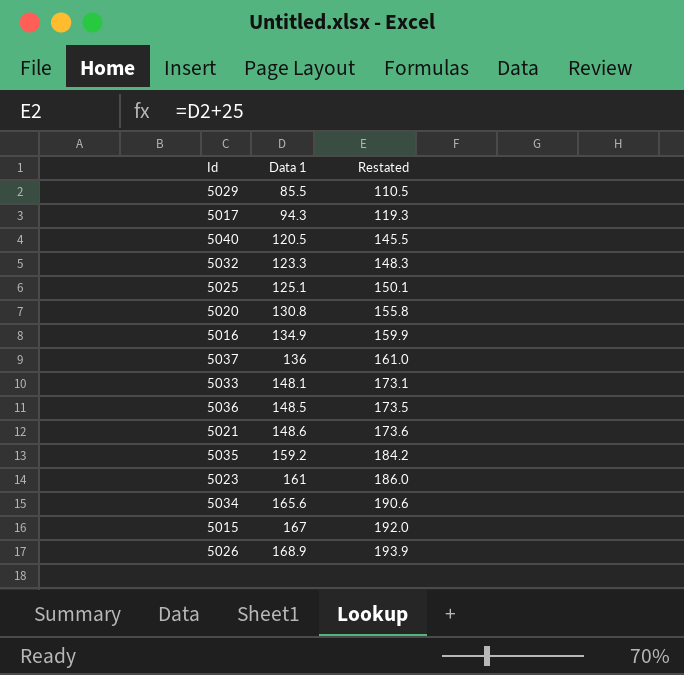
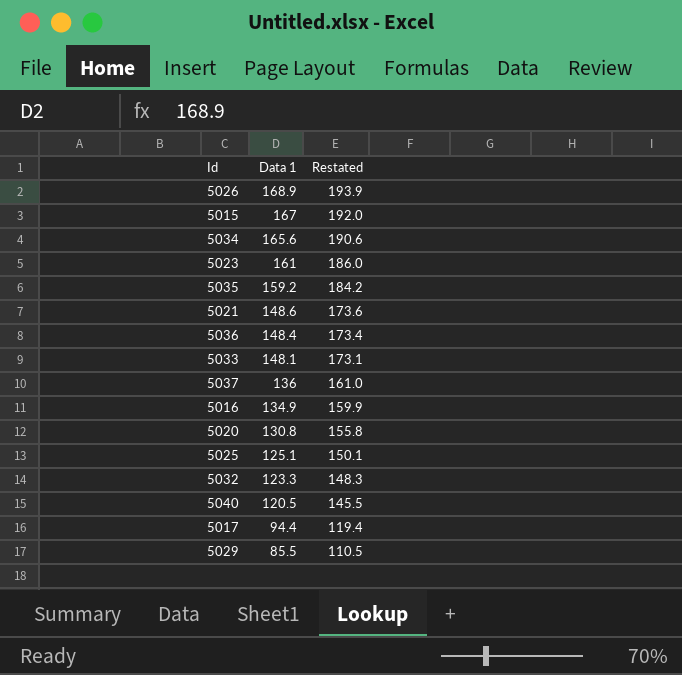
row order: Data 1 ascending -> Data 1 descending
5036 | Data 1: 148.5 -> 148.4
5036 | Restated: 173.5 -> 173.4
5017 | Data 1: 94.3 -> 94.4
5017 | Restated: 119.3 -> 119.4

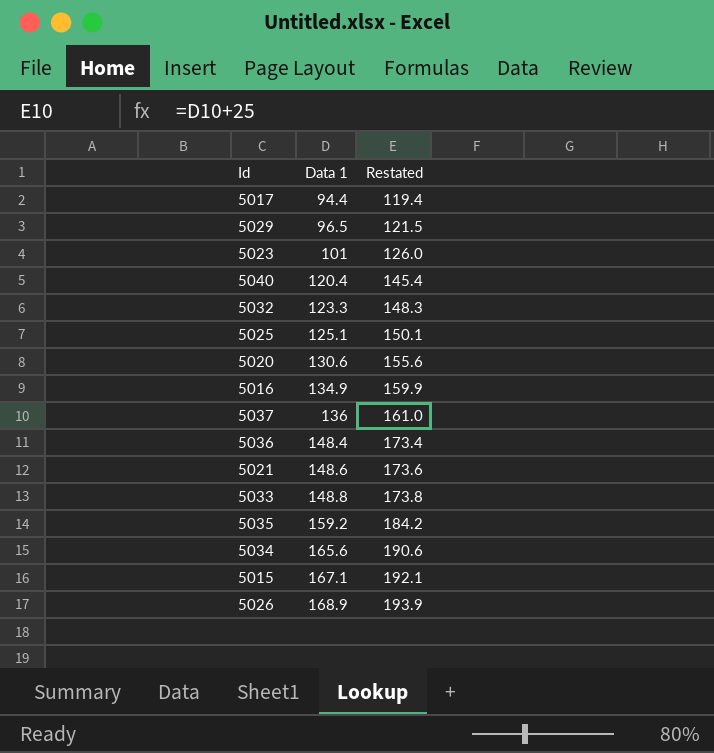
row order: Data 1 descending -> Data 1 ascending
5029 | Data 1: 85.5 -> 96.5
5029 | Restated: 110.5 -> 121.5
5023 | Data 1: 161 -> 101
5023 | Restated: 186.0 -> 126.0
5040 | Data 1: 120.5 -> 120.4
5040 | Restated: 145.5 -> 145.4
5020 | Data 1: 130.8 -> 130.6
5020 | Restated: 155.8 -> 155.6
5033 | Data 1: 148.1 -> 148.8
5033 | Restated: 173.1 -> 173.8
5015 | Data 1: 167 -> 167.1
5015 | Restated: 192.0 -> 192.1

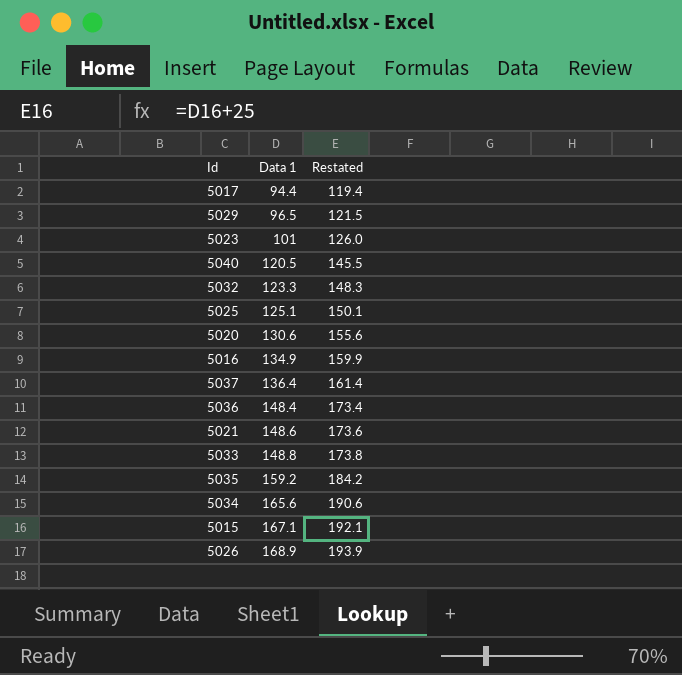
5040 | Data 1: 120.4 -> 120.5
5040 | Restated: 145.4 -> 145.5
5037 | Data 1: 136 -> 136.4
5037 | Restated: 161.0 -> 161.4

